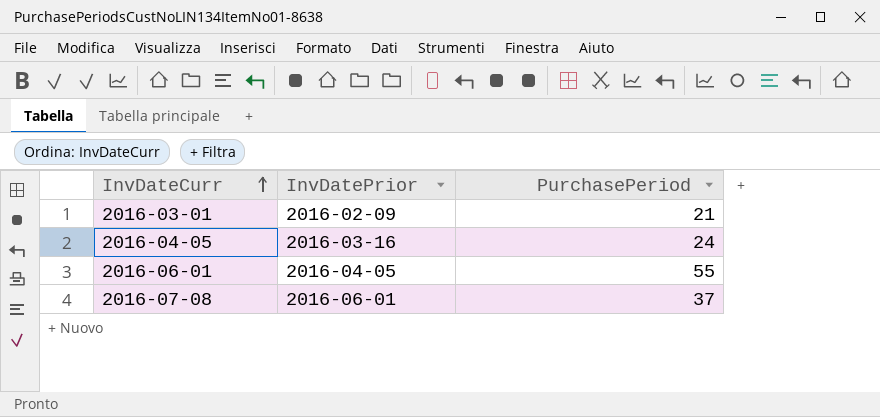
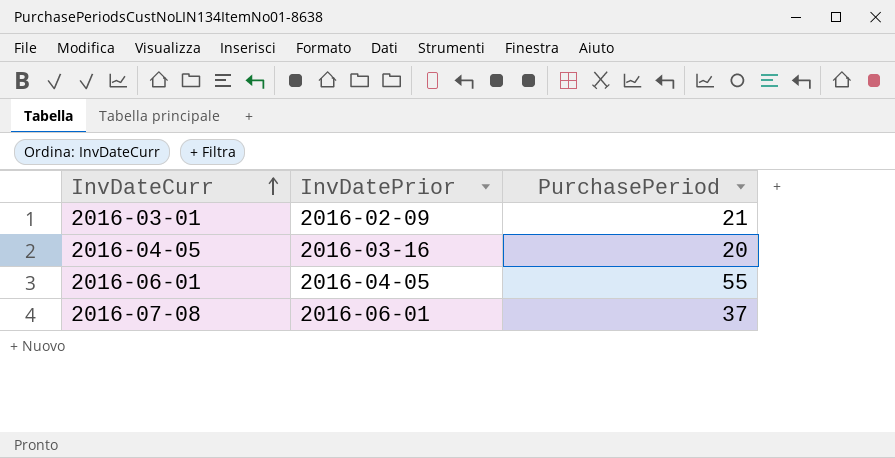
2016-04-05 | PurchasePeriod: 24 -> 20

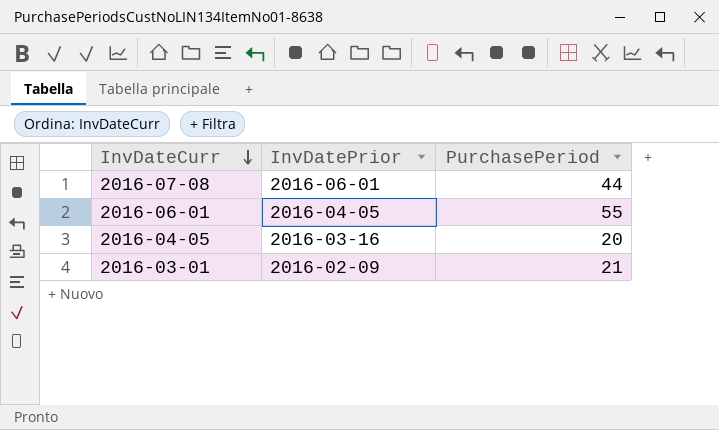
row order: InvDateCurr ascending -> InvDateCurr descending
2016-07-08 | PurchasePeriod: 37 -> 44

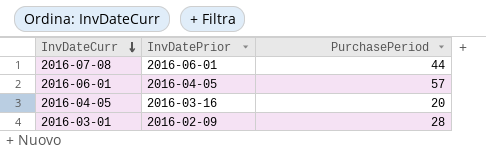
2016-06-01 | PurchasePeriod: 55 -> 57
2016-03-01 | PurchasePeriod: 21 -> 28

